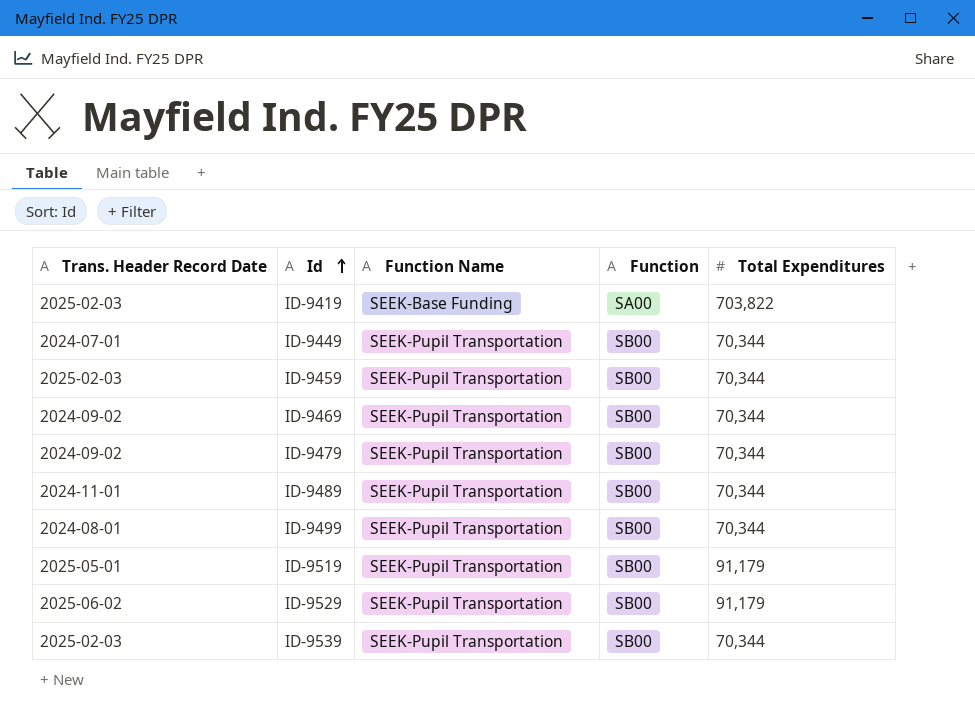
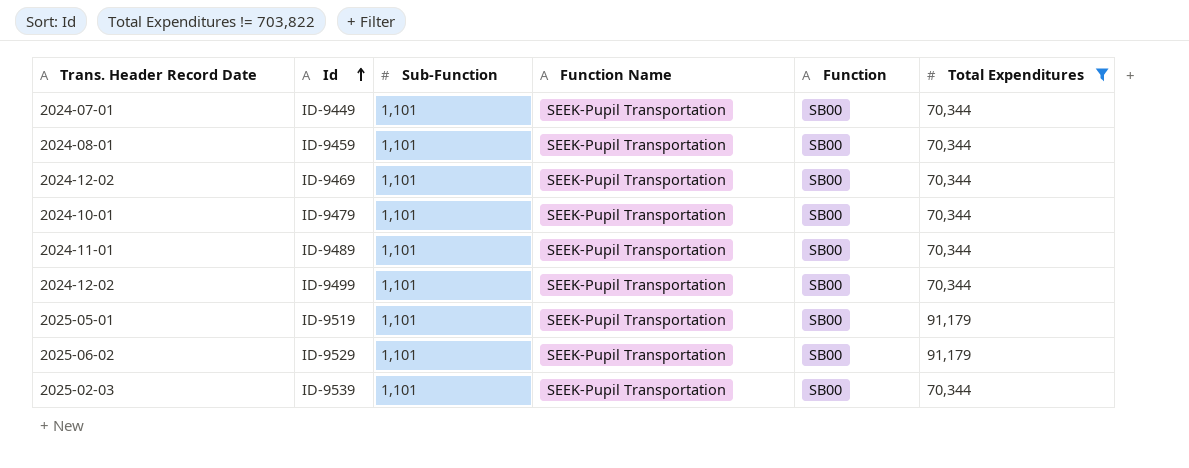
filter: none -> Total Expenditures != 703,822
column Sub-Function | position: none -> 3
ID-9459 | Trans. Header Record Date: 2025-02-03 -> 2024-08-01
ID-9469 | Trans. Header Record Date: 2024-09-02 -> 2024-12-02
ID-9479 | Trans. Header Record Date: 2024-09-02 -> 2024-10-01
ID-9499 | Trans. Header Record Date: 2024-08-01 -> 2024-12-02

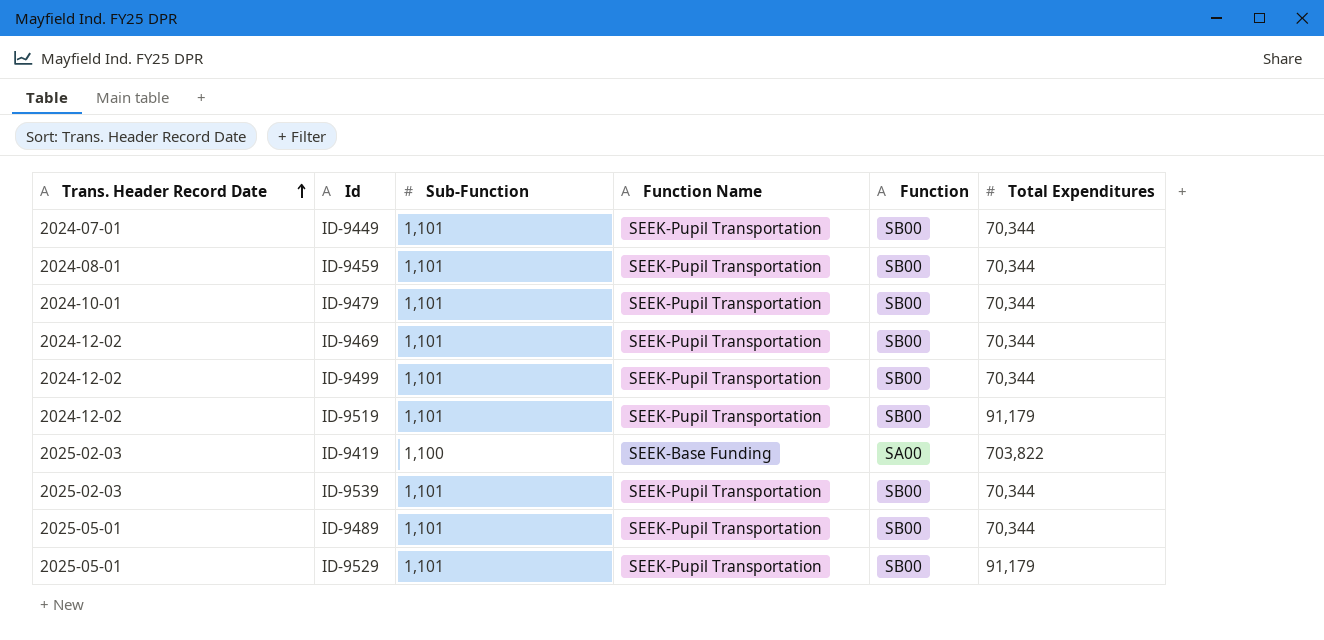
filter: Total Expenditures != 703,822 -> none
row order: Id ascending -> Trans. Header Record Date ascending
ID-9519 | Trans. Header Record Date: 2025-05-01 -> 2024-12-02
ID-9489 | Trans. Header Record Date: 2024-11-01 -> 2025-05-01
ID-9529 | Trans. Header Record Date: 2025-06-02 -> 2025-05-01

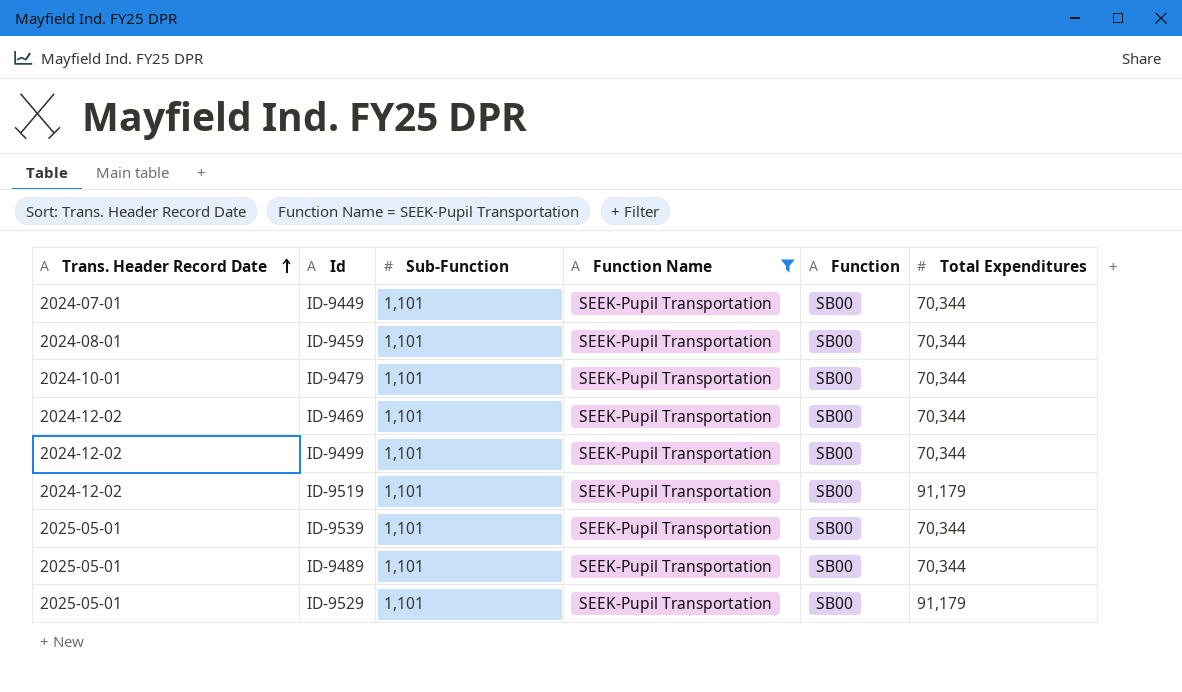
filter: none -> Function Name = SEEK-Pupil Transportation
ID-9539 | Trans. Header Record Date: 2025-02-03 -> 2025-05-01

